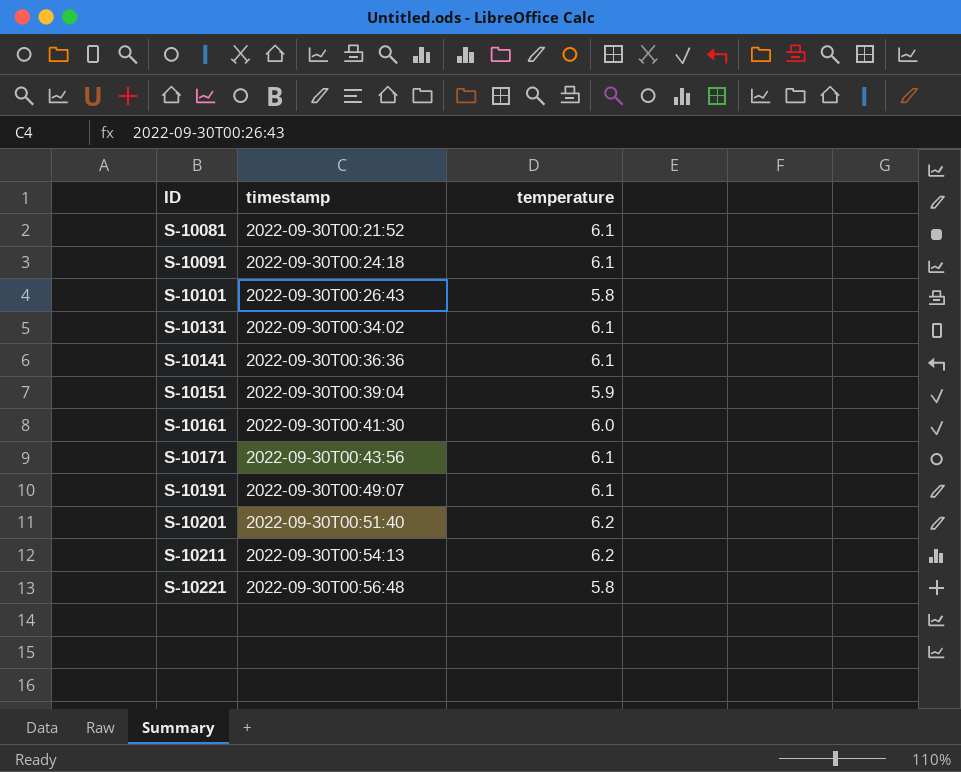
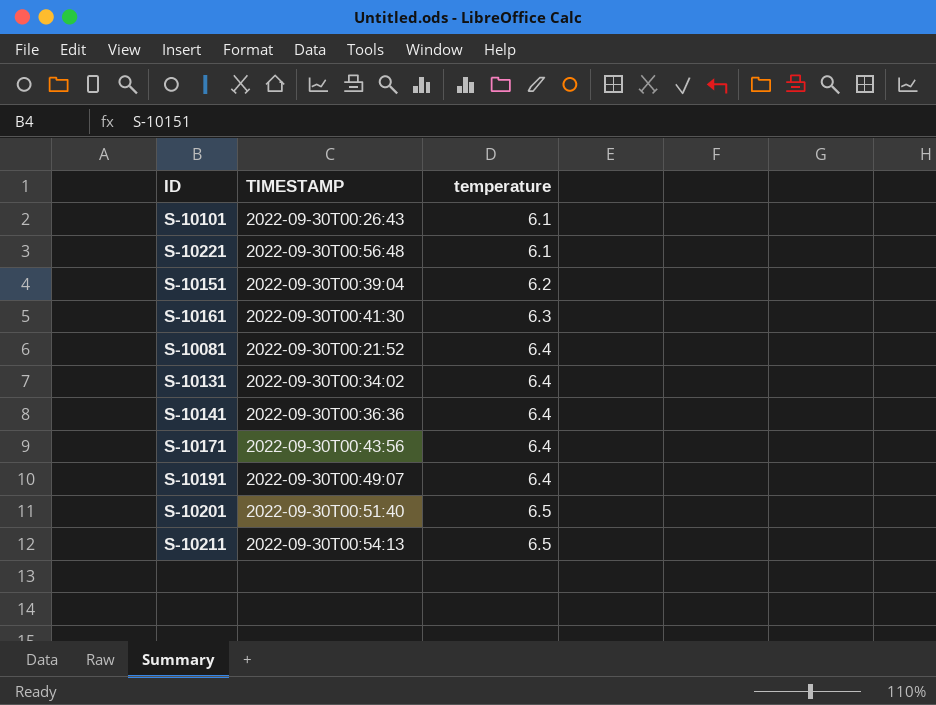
row order: ID ascending -> temperature ascending
column name: timestamp -> TIMESTAMP
row S-10091: 2022-09-30T00:24:18 | 6.1 -> none
S-10101 | temperature: 5.8 -> 6.1
S-10221 | temperature: 5.8 -> 6.1
S-10151 | temperature: 5.9 -> 6.2
S-10161 | temperature: 6.0 -> 6.3
S-10081 | temperature: 6.1 -> 6.4
S-10131 | temperature: 6.1 -> 6.4
S-10141 | temperature: 6.1 -> 6.4
S-10171 | temperature: 6.1 -> 6.4
S-10191 | temperature: 6.1 -> 6.4
S-10201 | temperature: 6.2 -> 6.5
S-10211 | temperature: 6.2 -> 6.5

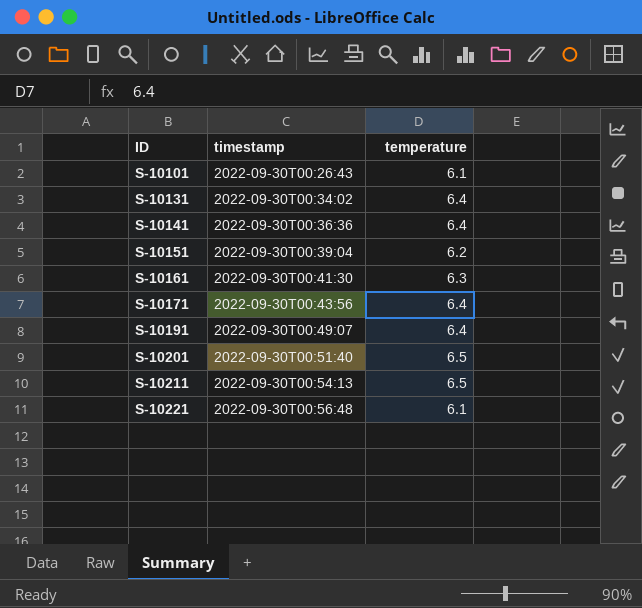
row order: temperature ascending -> ID ascending
column name: TIMESTAMP -> timestamp
row S-10081: 2022-09-30T00:21:52 | 6.4 -> none

